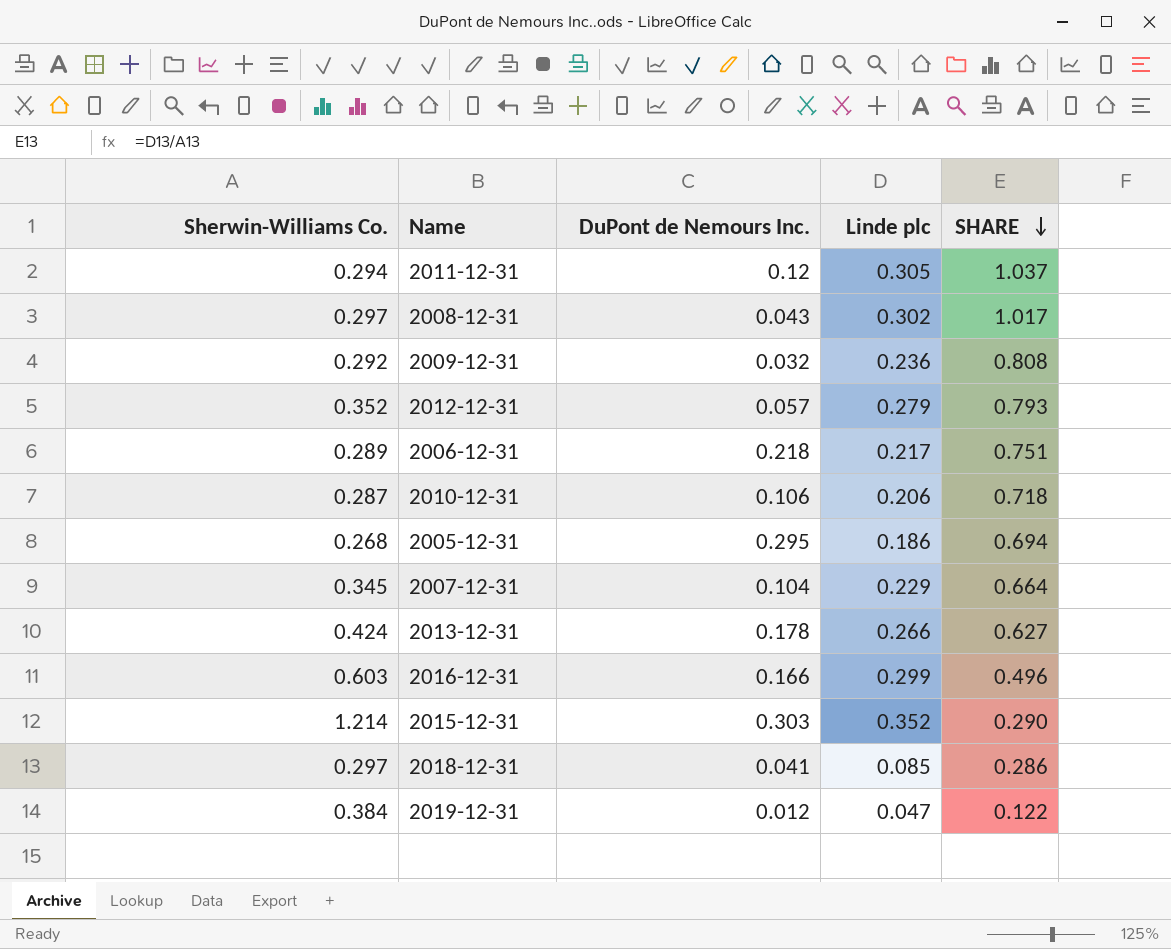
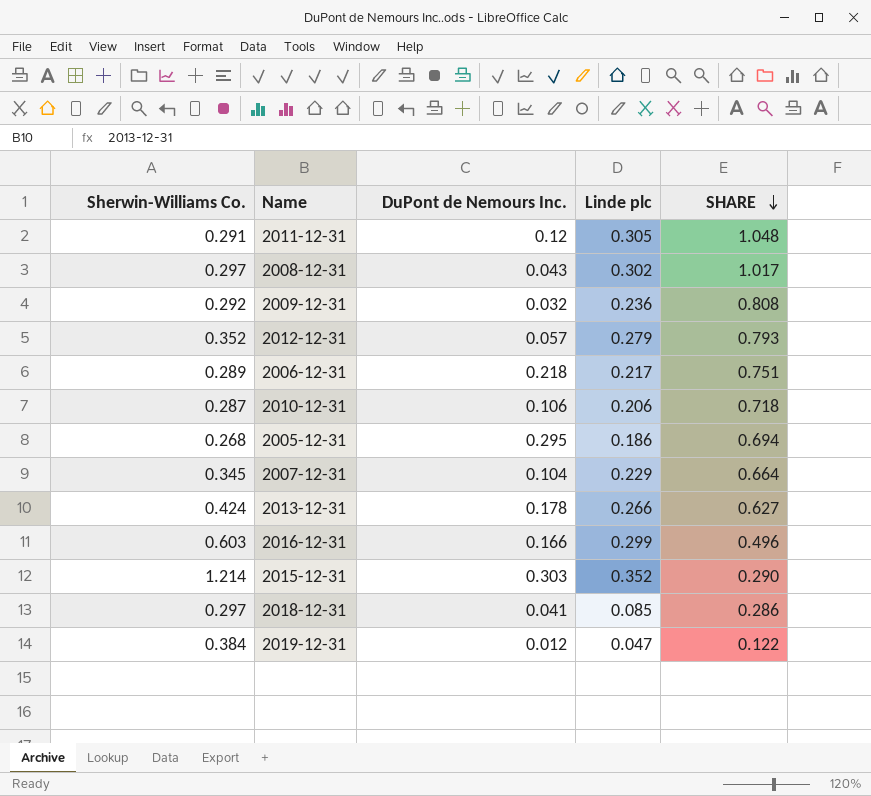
2011-12-31 | Sherwin-Williams Co.: 0.294 -> 0.291
2011-12-31 | SHARE: 1.037 -> 1.048

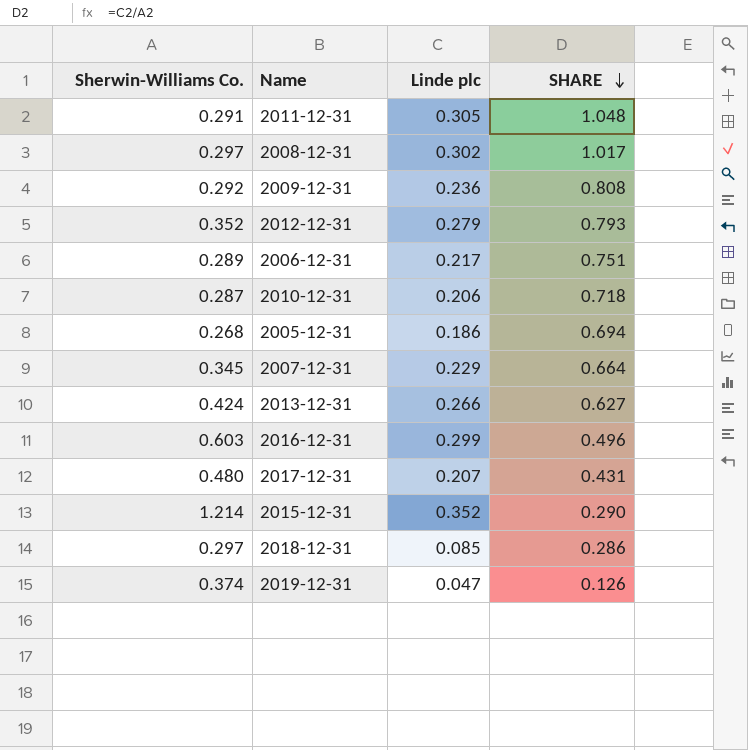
column DuPont de Nemours Inc. | position: 3 -> none
row 2017-12-31: none -> 0.480 | 0.207 | 0.431
2019-12-31 | Sherwin-Williams Co.: 0.384 -> 0.374
2019-12-31 | SHARE: 0.122 -> 0.126

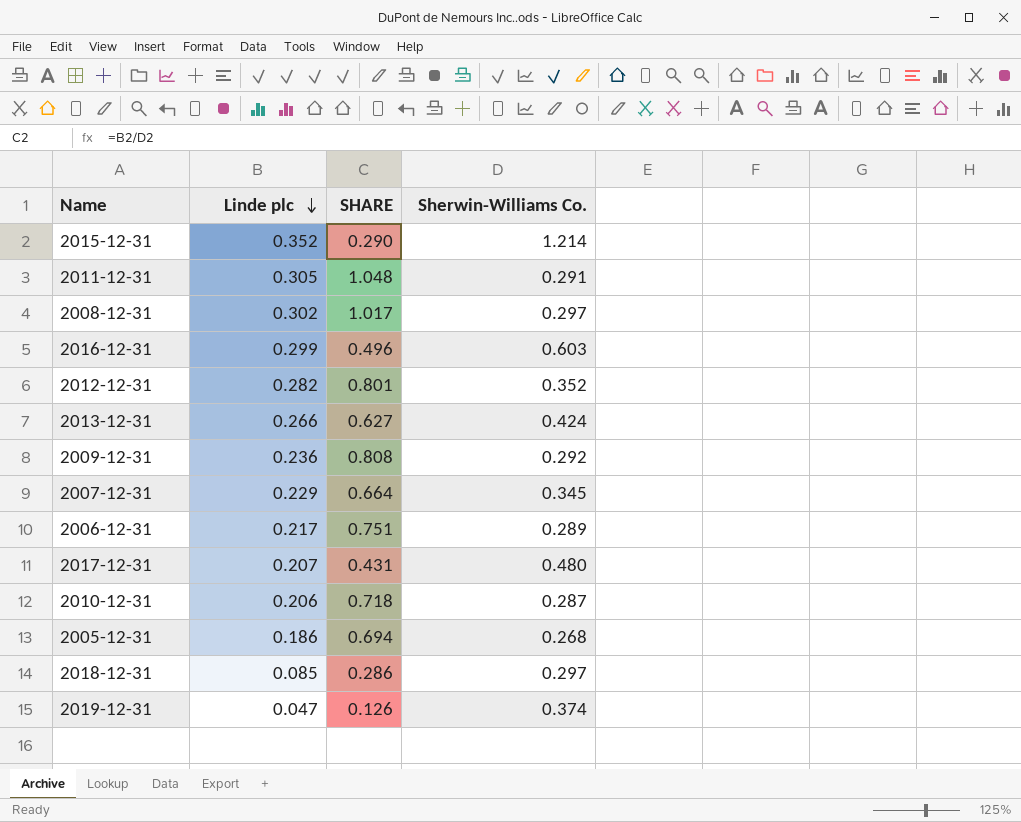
row order: SHARE descending -> Linde plc descending
column Sherwin-Williams Co. | position: 1 -> 4
2012-12-31 | Linde plc: 0.279 -> 0.282
2012-12-31 | SHARE: 0.793 -> 0.801

